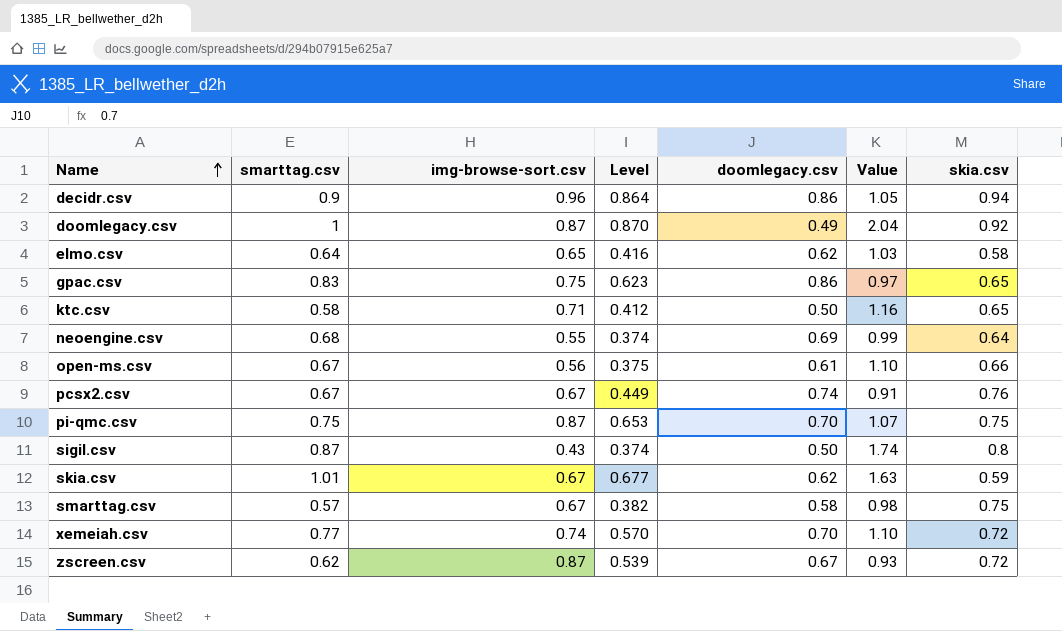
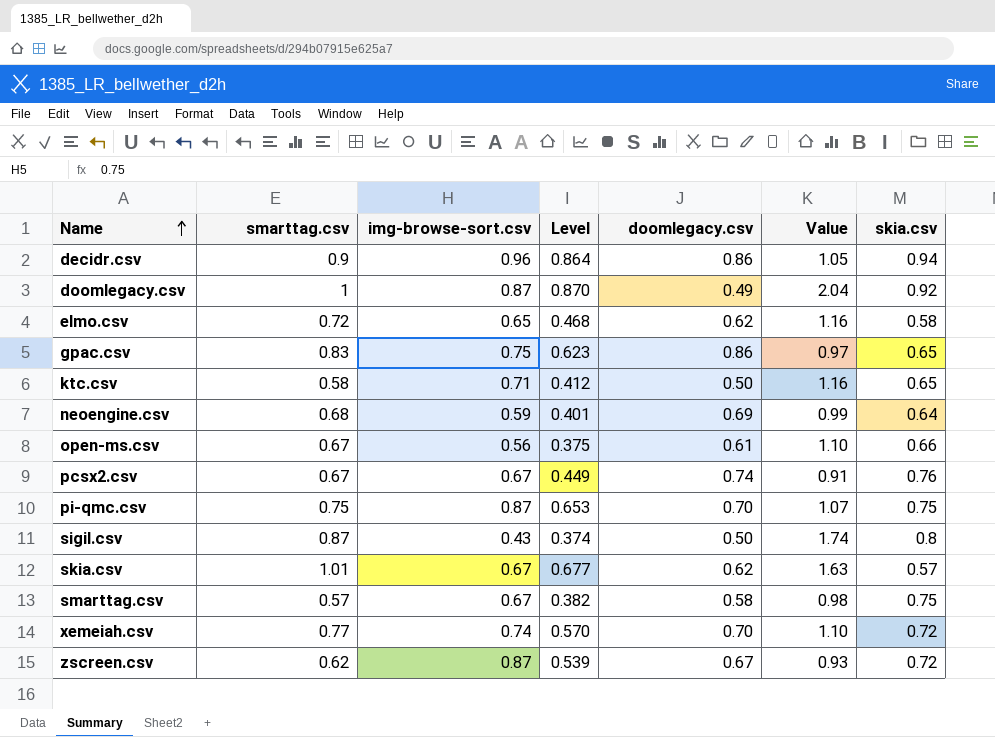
elmo.csv | smarttag.csv: 0.64 -> 0.72
elmo.csv | Level: 0.416 -> 0.468
elmo.csv | Value: 1.03 -> 1.16
neoengine.csv | img-browse-sort.csv: 0.55 -> 0.59
neoengine.csv | Level: 0.374 -> 0.401
skia.csv | skia.csv: 0.59 -> 0.57

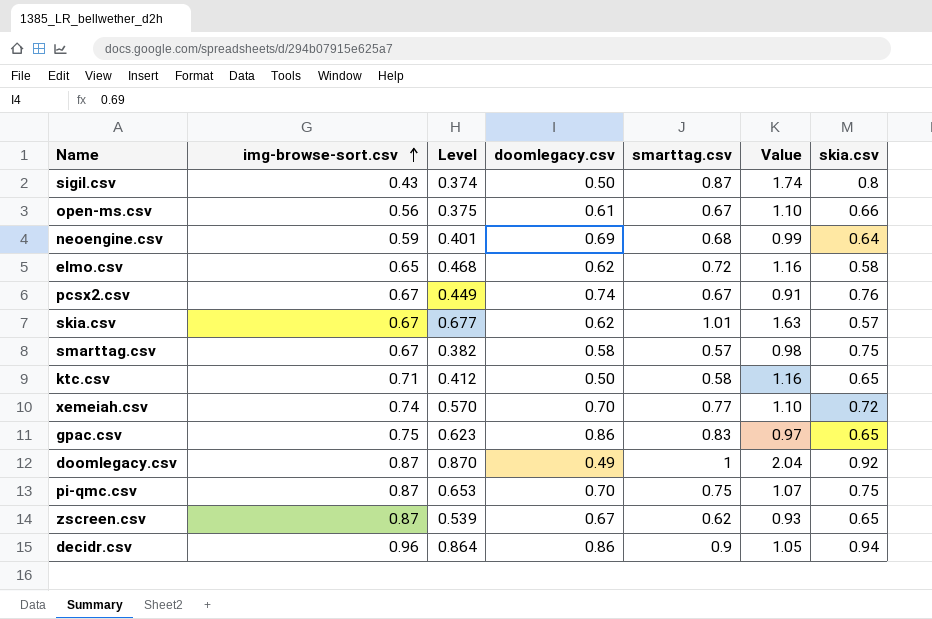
row order: Name ascending -> img-browse-sort.csv ascending
column smarttag.csv | position: 2 -> 5
zscreen.csv | skia.csv: 0.72 -> 0.65

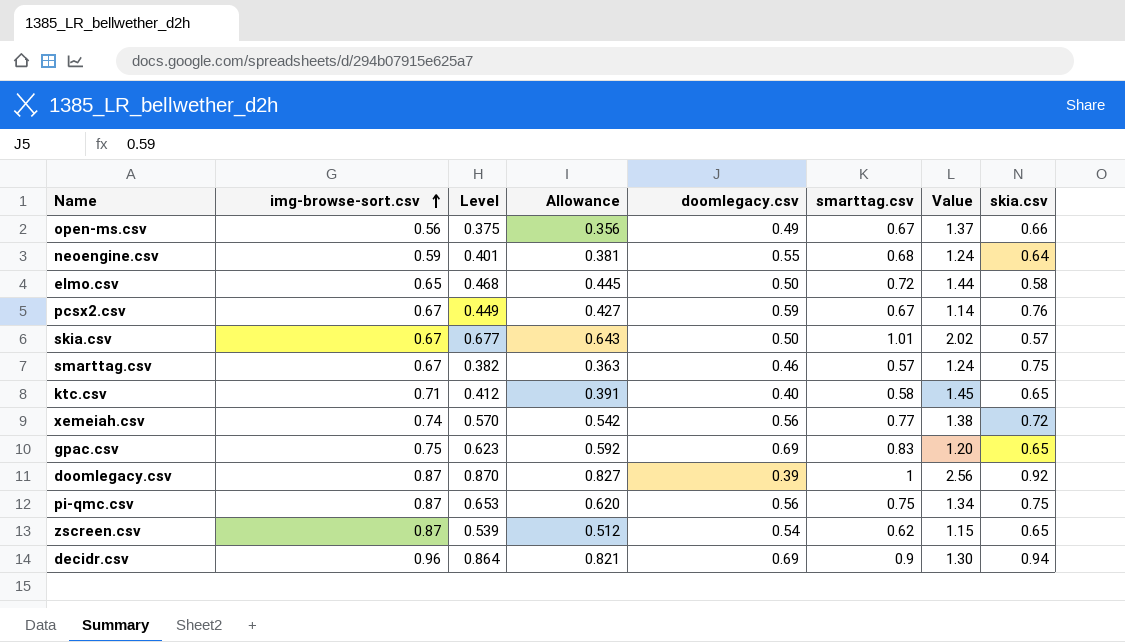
column Allowance | formula: none -> [Level] * 0.95
row sigil.csv: 0.43 | 0.374 | 0.50 | 0.87 | 1.74 | 0.8 -> none
open-ms.csv | doomlegacy.csv: 0.61 -> 0.49
open-ms.csv | Value: 1.10 -> 1.37
neoengine.csv | doomlegacy.csv: 0.69 -> 0.55
neoengine.csv | Value: 0.99 -> 1.24
elmo.csv | doomlegacy.csv: 0.62 -> 0.50
elmo.csv | Value: 1.16 -> 1.44
pcsx2.csv | doomlegacy.csv: 0.74 -> 0.59
pcsx2.csv | Value: 0.91 -> 1.14
skia.csv | doomlegacy.csv: 0.62 -> 0.50
skia.csv | Value: 1.63 -> 2.02
smarttag.csv | doomlegacy.csv: 0.58 -> 0.46
smarttag.csv | Value: 0.98 -> 1.24
ktc.csv | doomlegacy.csv: 0.50 -> 0.40
ktc.csv | Value: 1.16 -> 1.45
xemeiah.csv | doomlegacy.csv: 0.70 -> 0.56
xemeiah.csv | Value: 1.10 -> 1.38
gpac.csv | doomlegacy.csv: 0.86 -> 0.69
gpac.csv | Value: 0.97 -> 1.20
doomlegacy.csv | doomlegacy.csv: 0.49 -> 0.39
doomlegacy.csv | Value: 2.04 -> 2.56
pi-qmc.csv | doomlegacy.csv: 0.70 -> 0.56
pi-qmc.csv | Value: 1.07 -> 1.34
zscreen.csv | doomlegacy.csv: 0.67 -> 0.54
zscreen.csv | Value: 0.93 -> 1.15
decidr.csv | doomlegacy.csv: 0.86 -> 0.69
decidr.csv | Value: 1.05 -> 1.30

